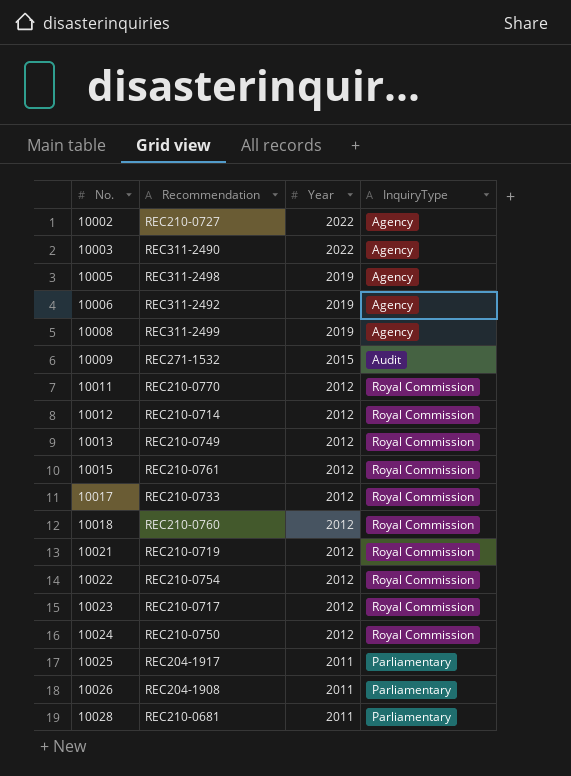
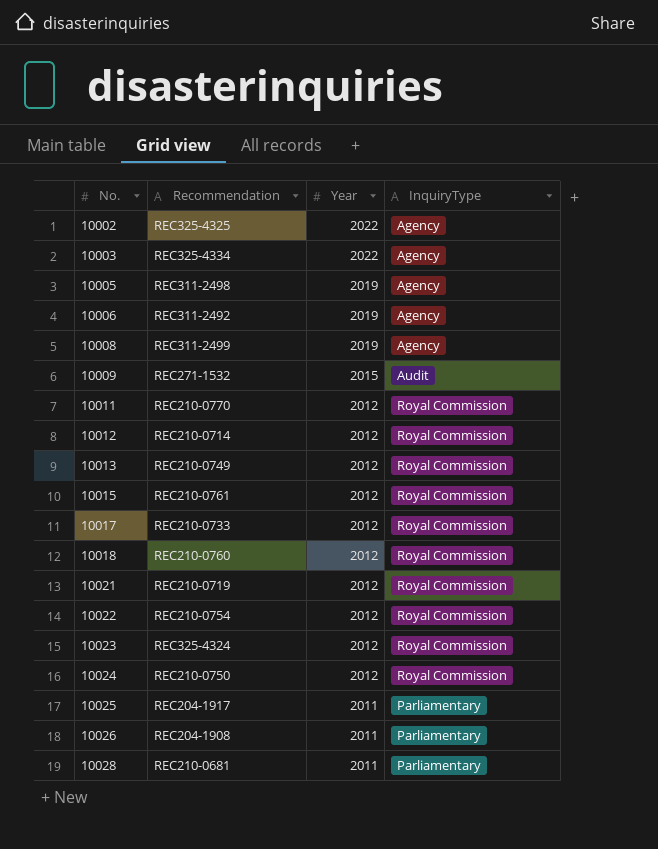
10002 | Recommendation: REC210-0727 -> REC325-4325
10003 | Recommendation: REC311-2490 -> REC325-4334
10023 | Recommendation: REC210-0717 -> REC325-4324

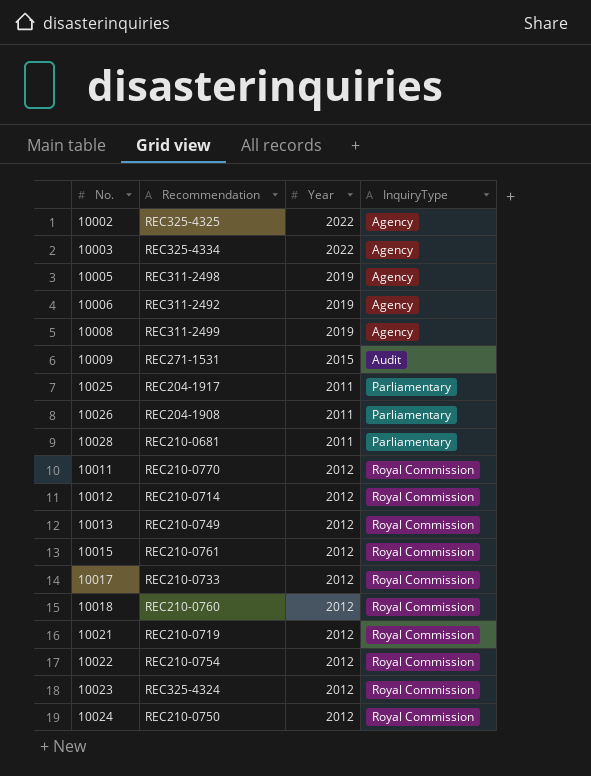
row order: No. ascending -> InquiryType ascending
10009 | Recommendation: REC271-1532 -> REC271-1531

